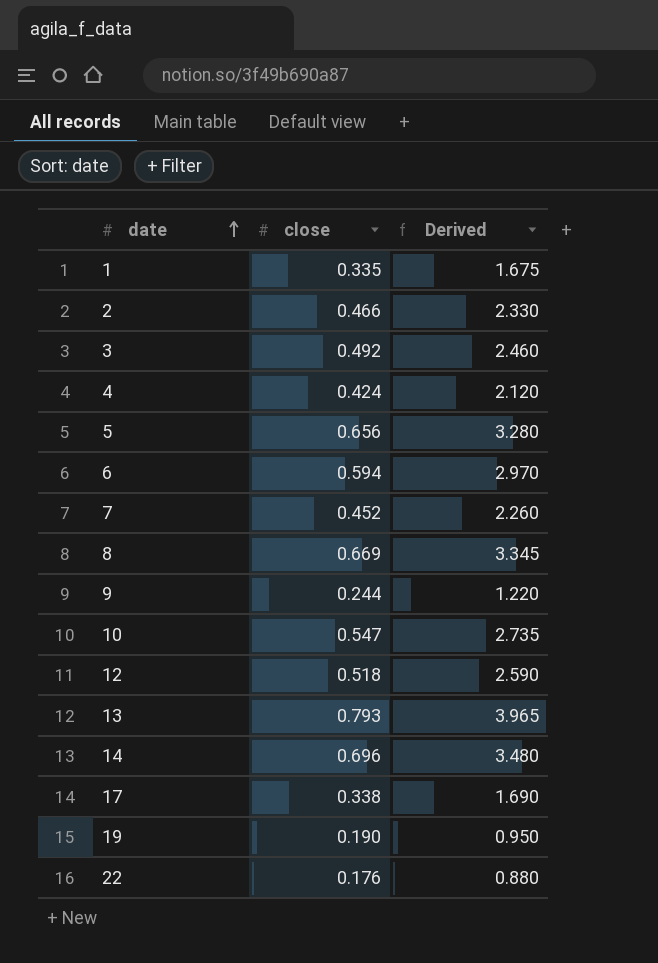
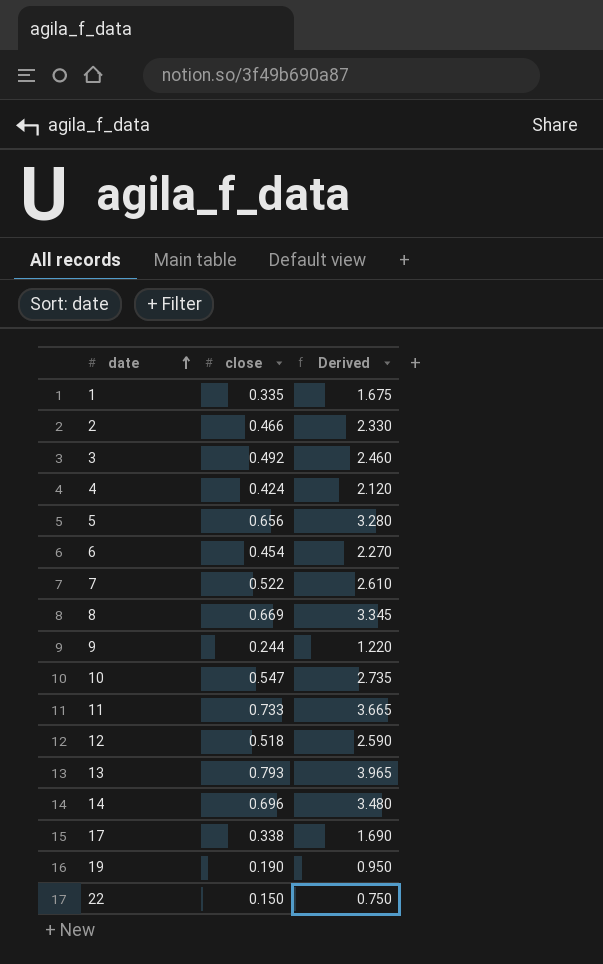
6 | close: 0.594 -> 0.454
6 | Derived: 2.970 -> 2.270
7 | close: 0.452 -> 0.522
7 | Derived: 2.260 -> 2.610
row 11: none -> 0.733 | 3.665
22 | close: 0.176 -> 0.150
22 | Derived: 0.880 -> 0.750

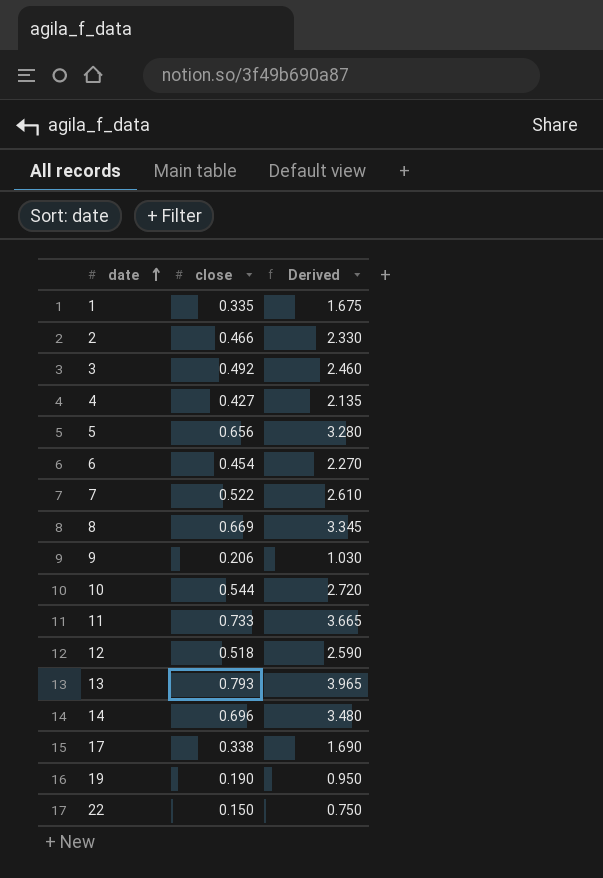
4 | close: 0.424 -> 0.427
4 | Derived: 2.120 -> 2.135
9 | close: 0.244 -> 0.206
9 | Derived: 1.220 -> 1.030
10 | close: 0.547 -> 0.544
10 | Derived: 2.735 -> 2.720

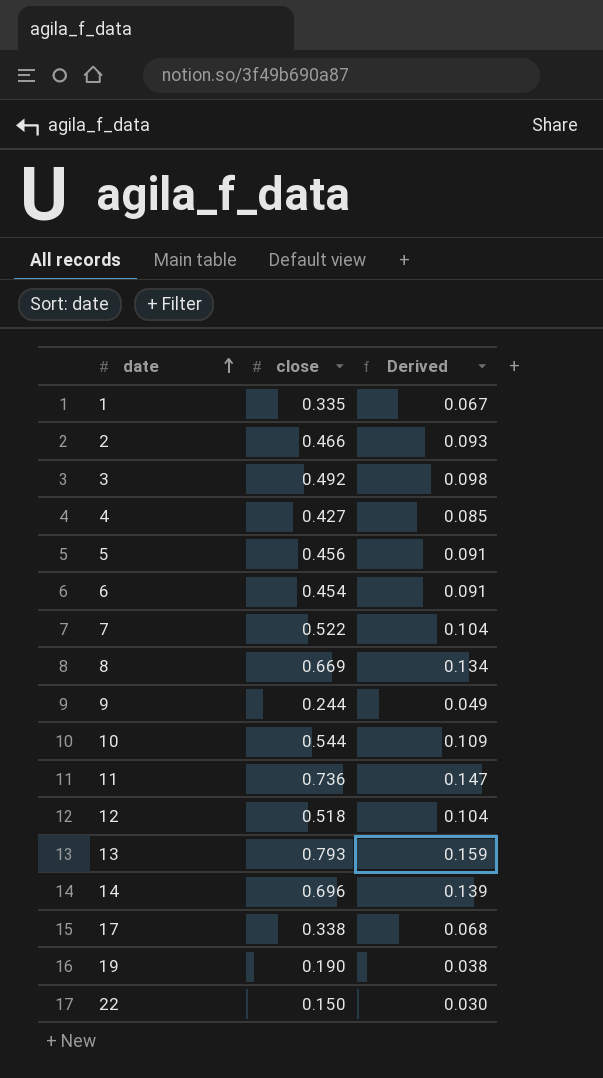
column Derived | formula: [close] * 5 -> [close] * 0.2
5 | close: 0.656 -> 0.456
9 | close: 0.206 -> 0.244
11 | close: 0.733 -> 0.736

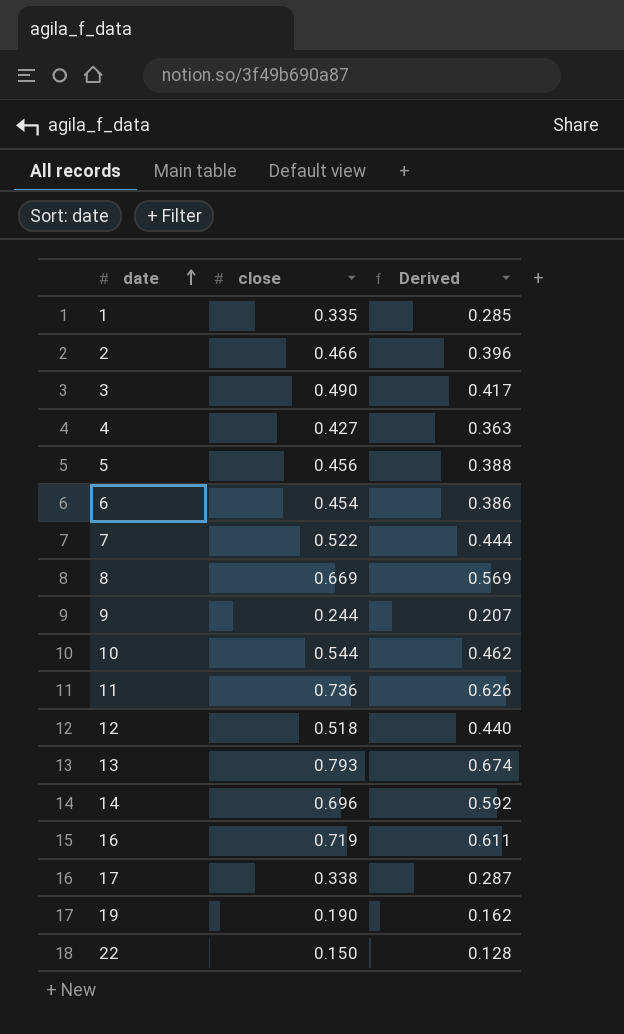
column Derived | formula: [close] * 0.2 -> [close] * 0.85
3 | close: 0.492 -> 0.490
row 16: none -> 0.719 | 0.611

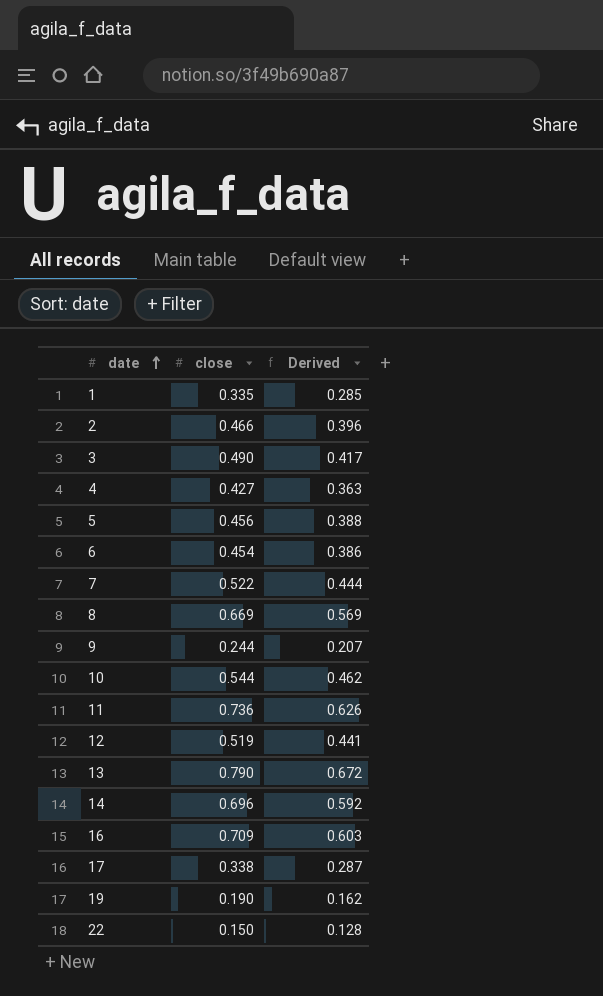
12 | close: 0.518 -> 0.519
12 | Derived: 0.440 -> 0.441
13 | close: 0.793 -> 0.790
13 | Derived: 0.674 -> 0.672
16 | close: 0.719 -> 0.709
16 | Derived: 0.611 -> 0.603

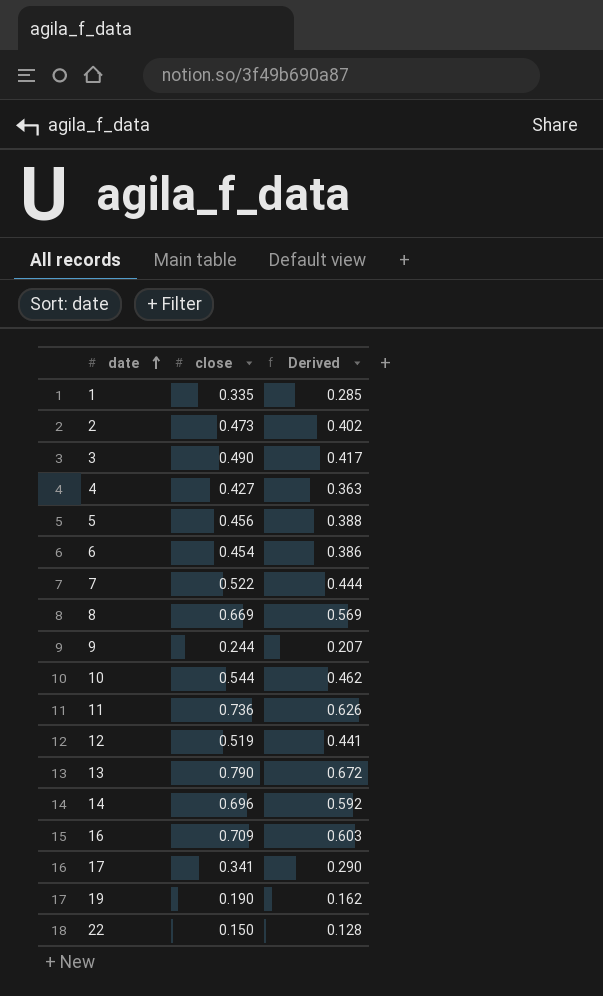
2 | close: 0.466 -> 0.473
2 | Derived: 0.396 -> 0.402
17 | close: 0.338 -> 0.341
17 | Derived: 0.287 -> 0.290

